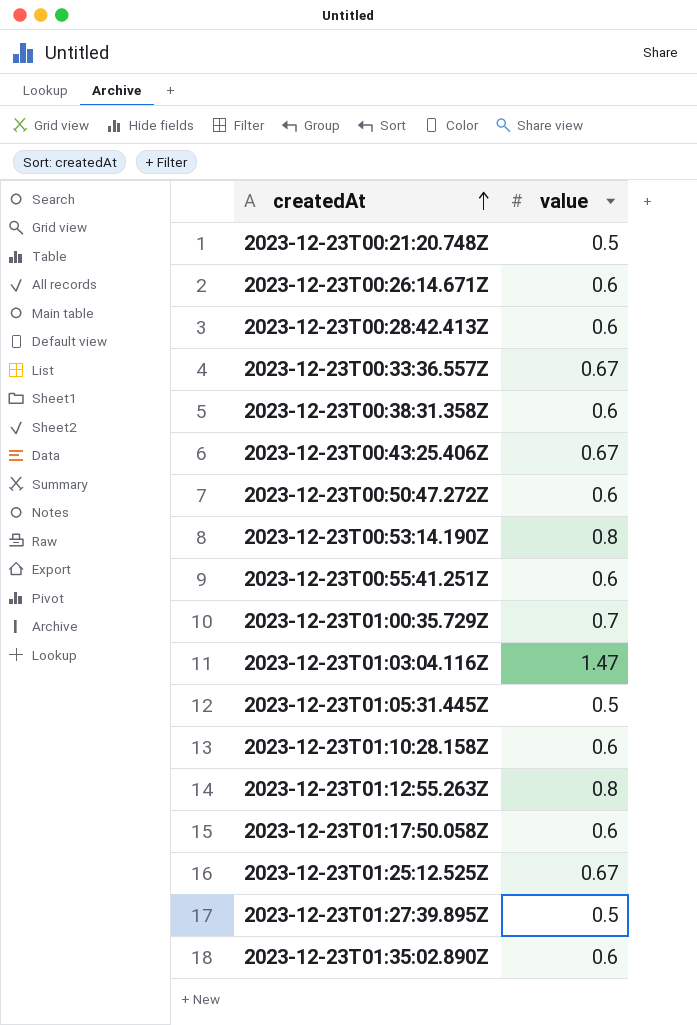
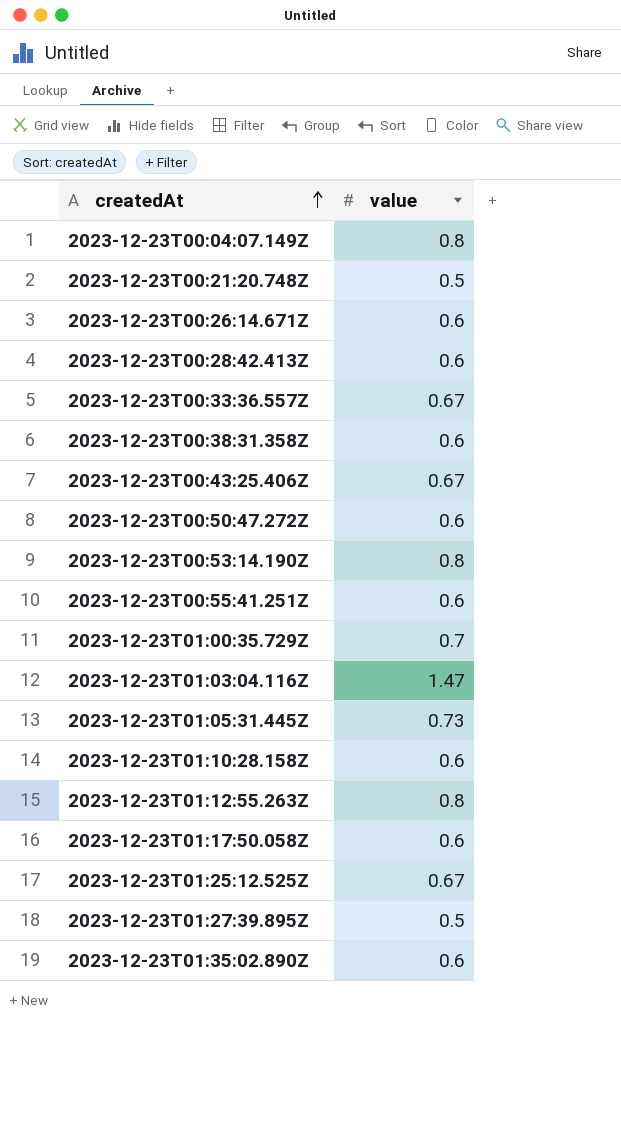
row 2023-12-23T00:04:07.149Z: none -> 0.8
2023-12-23T01:05:31.445Z | value: 0.5 -> 0.73

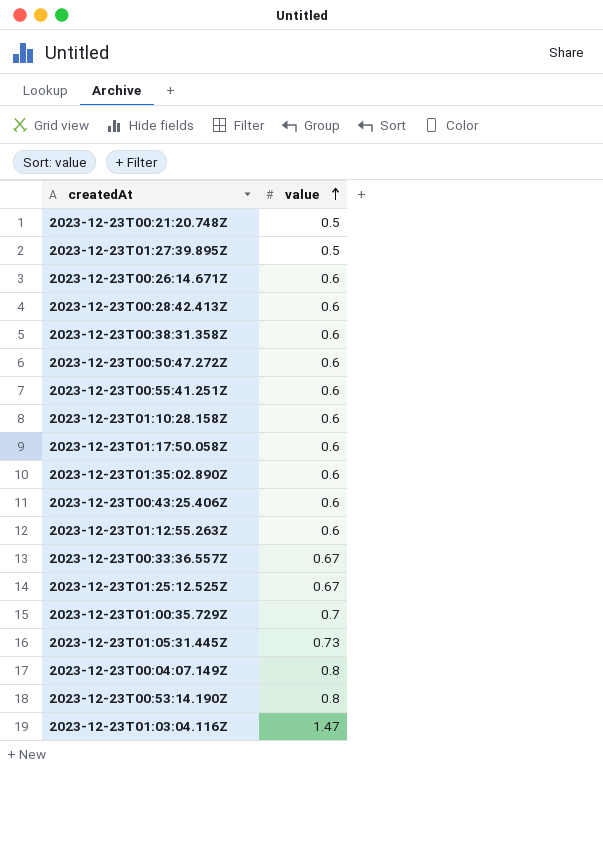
row order: createdAt ascending -> value ascending
2023-12-23T00:43:25.406Z | value: 0.67 -> 0.6
2023-12-23T01:12:55.263Z | value: 0.8 -> 0.6

